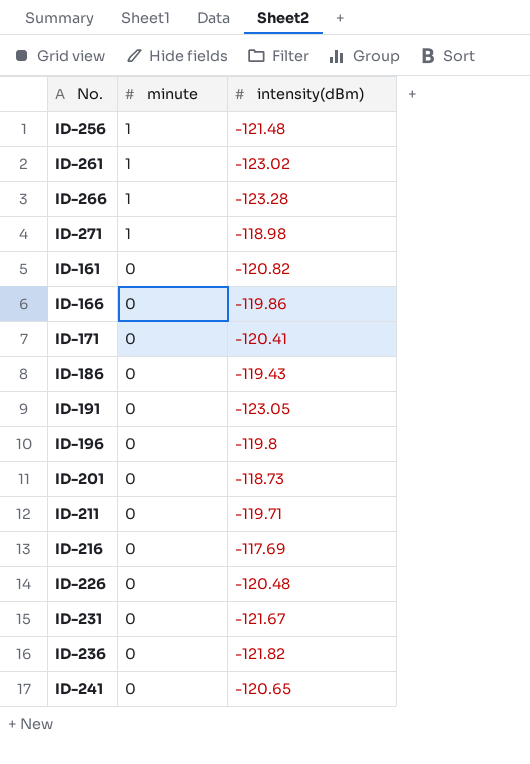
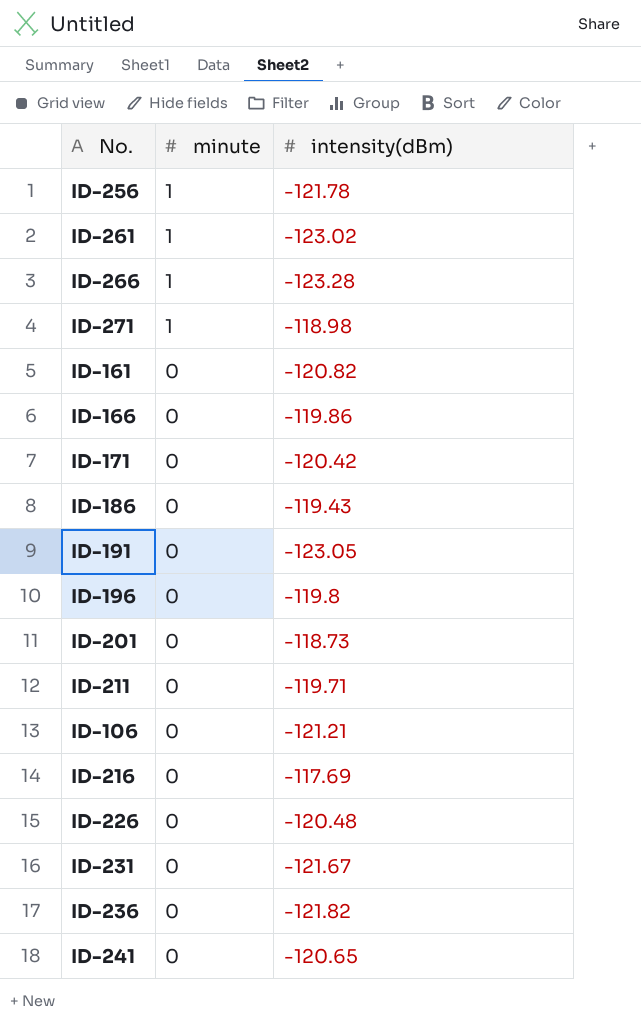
ID-256 | intensity(dBm): -121.48 -> -121.78
ID-171 | intensity(dBm): -120.41 -> -120.42
row ID-106: none -> 0 | -121.21

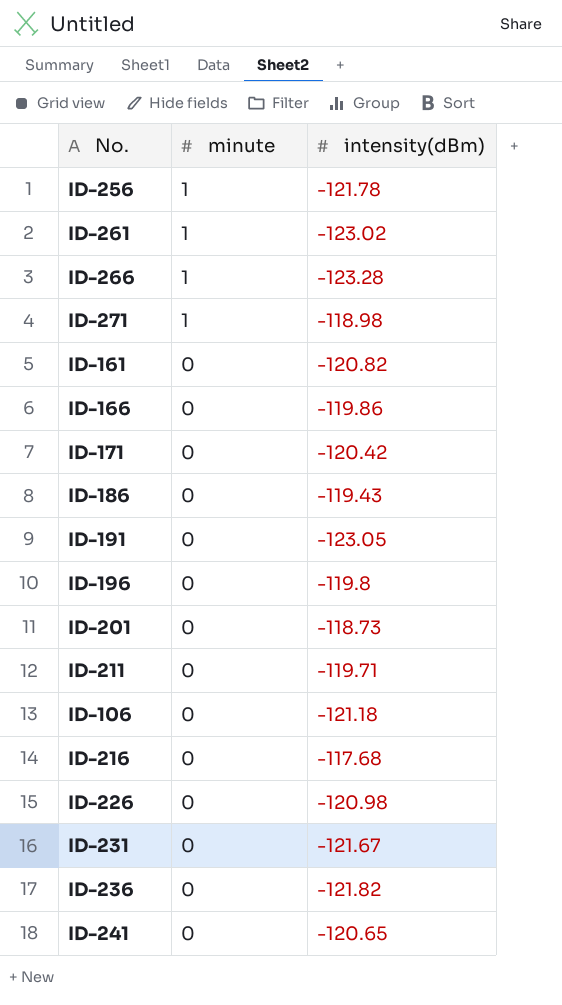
ID-106 | intensity(dBm): -121.21 -> -121.18
ID-216 | intensity(dBm): -117.69 -> -117.68
ID-226 | intensity(dBm): -120.48 -> -120.98

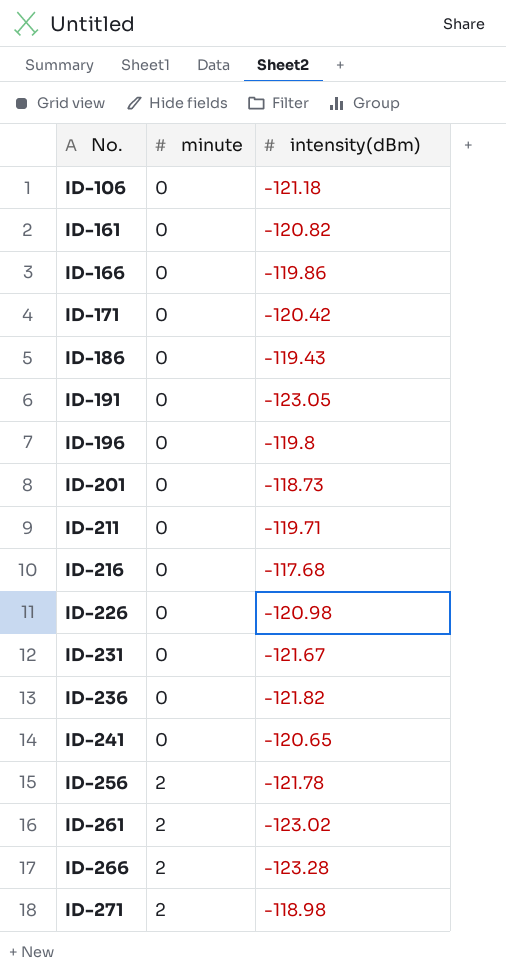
row order: minute descending -> No. ascending
ID-256 | minute: 1 -> 2
ID-261 | minute: 1 -> 2
ID-266 | minute: 1 -> 2
ID-271 | minute: 1 -> 2

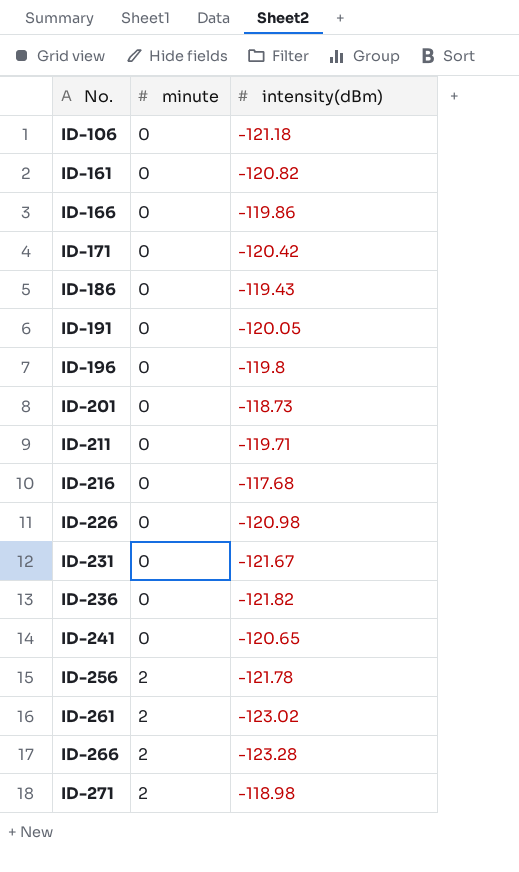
ID-191 | intensity(dBm): -123.05 -> -120.05

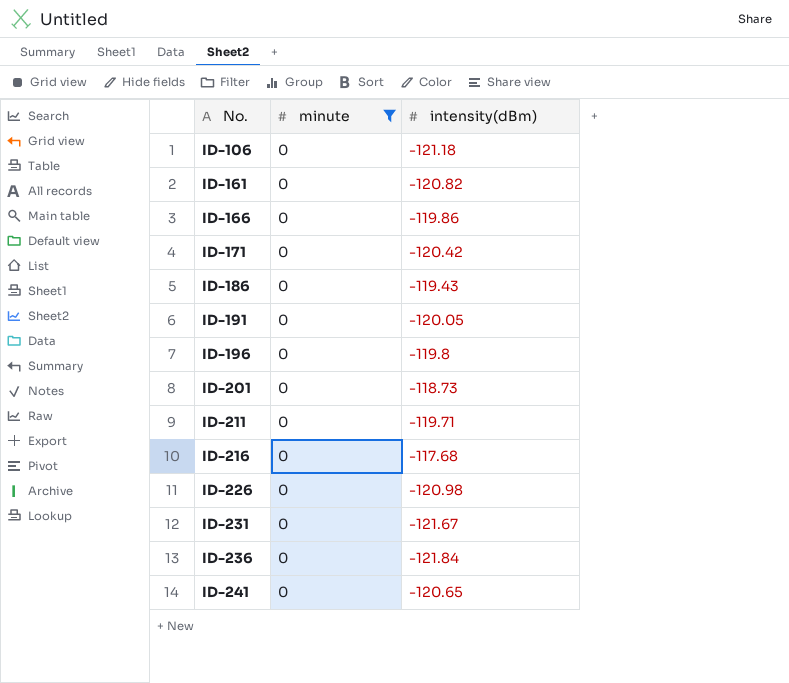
filter: none -> minute = 0
ID-236 | intensity(dBm): -121.82 -> -121.84

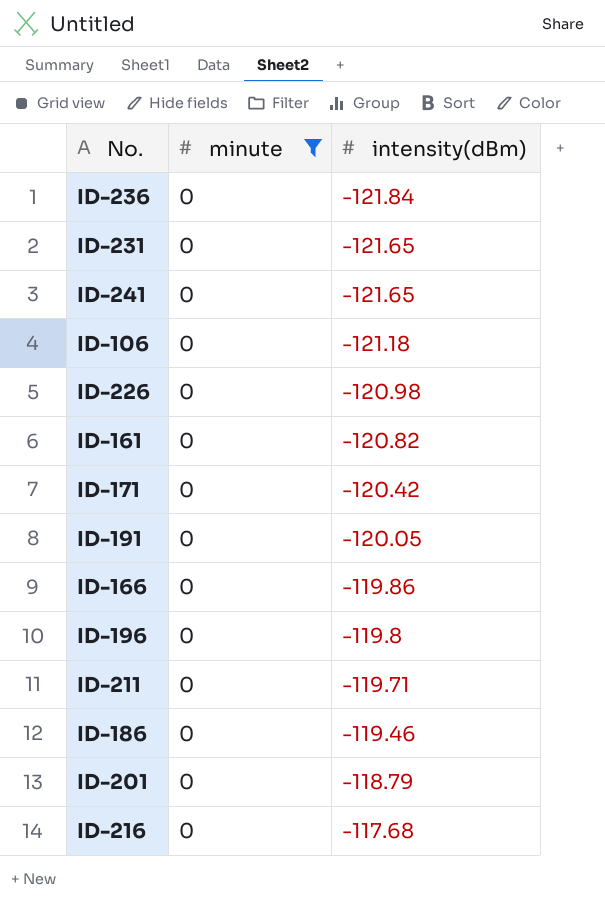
row order: No. ascending -> intensity(dBm) ascending
ID-231 | intensity(dBm): -121.67 -> -121.65
ID-241 | intensity(dBm): -120.65 -> -121.65
ID-186 | intensity(dBm): -119.43 -> -119.46
ID-201 | intensity(dBm): -118.73 -> -118.79

